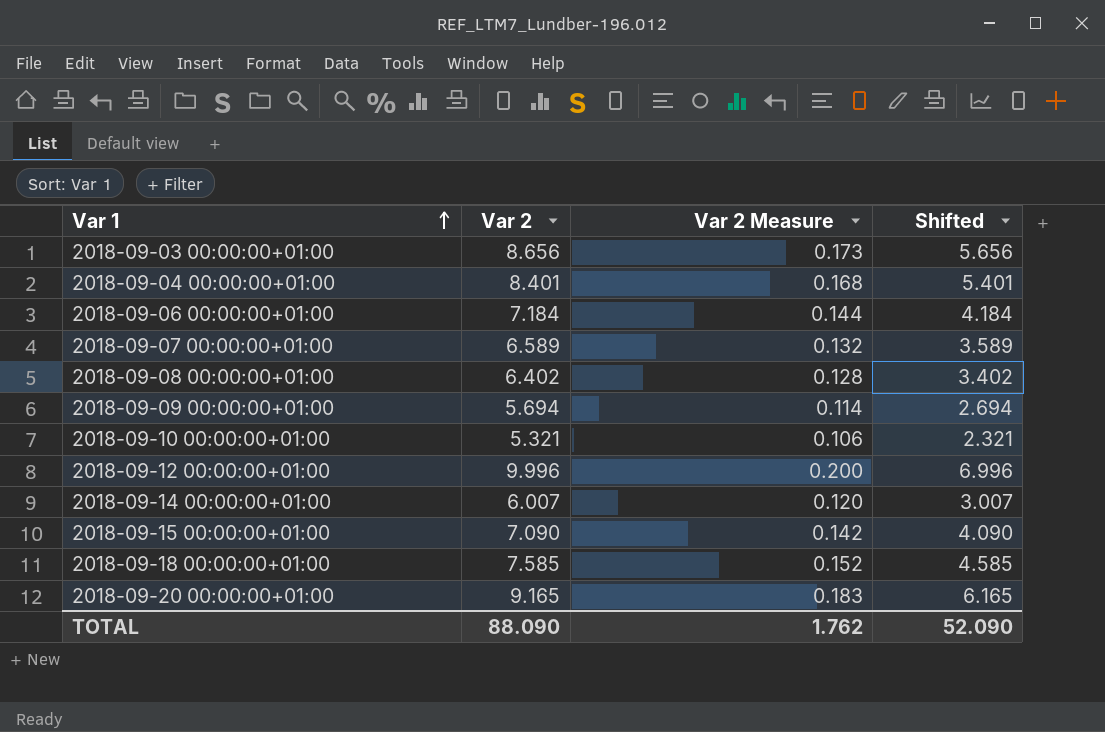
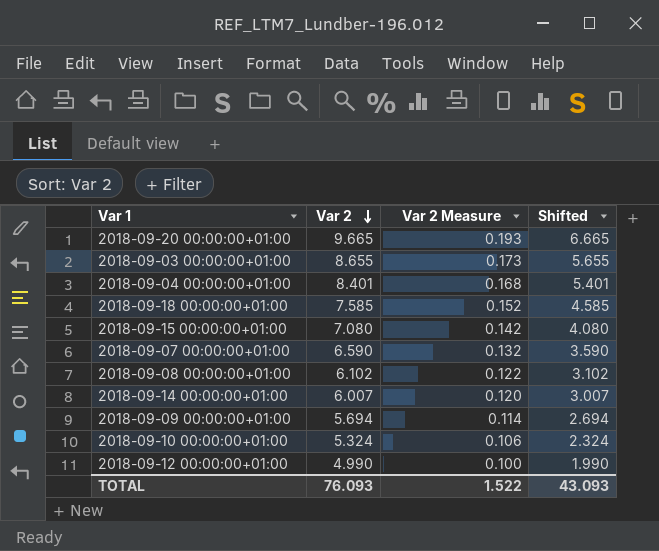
row order: Var 1 ascending -> Var 2 descending
row 2018-09-06 00:00:00+01:00: 7.184 | 0.144 | 4.184 -> none
2018-09-20 00:00:00+01:00 | Var 2: 9.165 -> 9.665
2018-09-20 00:00:00+01:00 | Var 2 Measure: 0.183 -> 0.193
2018-09-20 00:00:00+01:00 | Shifted: 6.165 -> 6.665
2018-09-03 00:00:00+01:00 | Var 2: 8.656 -> 8.655
2018-09-03 00:00:00+01:00 | Shifted: 5.656 -> 5.655
2018-09-15 00:00:00+01:00 | Var 2: 7.090 -> 7.080
2018-09-15 00:00:00+01:00 | Shifted: 4.090 -> 4.080
2018-09-07 00:00:00+01:00 | Var 2: 6.589 -> 6.590
2018-09-07 00:00:00+01:00 | Shifted: 3.589 -> 3.590
2018-09-08 00:00:00+01:00 | Var 2: 6.402 -> 6.102
2018-09-08 00:00:00+01:00 | Var 2 Measure: 0.128 -> 0.122
2018-09-08 00:00:00+01:00 | Shifted: 3.402 -> 3.102
2018-09-10 00:00:00+01:00 | Var 2: 5.321 -> 5.324
2018-09-10 00:00:00+01:00 | Shifted: 2.321 -> 2.324
2018-09-12 00:00:00+01:00 | Var 2: 9.996 -> 4.990
2018-09-12 00:00:00+01:00 | Var 2 Measure: 0.200 -> 0.100
2018-09-12 00:00:00+01:00 | Shifted: 6.996 -> 1.990
TOTAL | Var 2: 88.090 -> 76.093
TOTAL | Var 2 Measure: 1.762 -> 1.522
TOTAL | Shifted: 52.090 -> 43.093

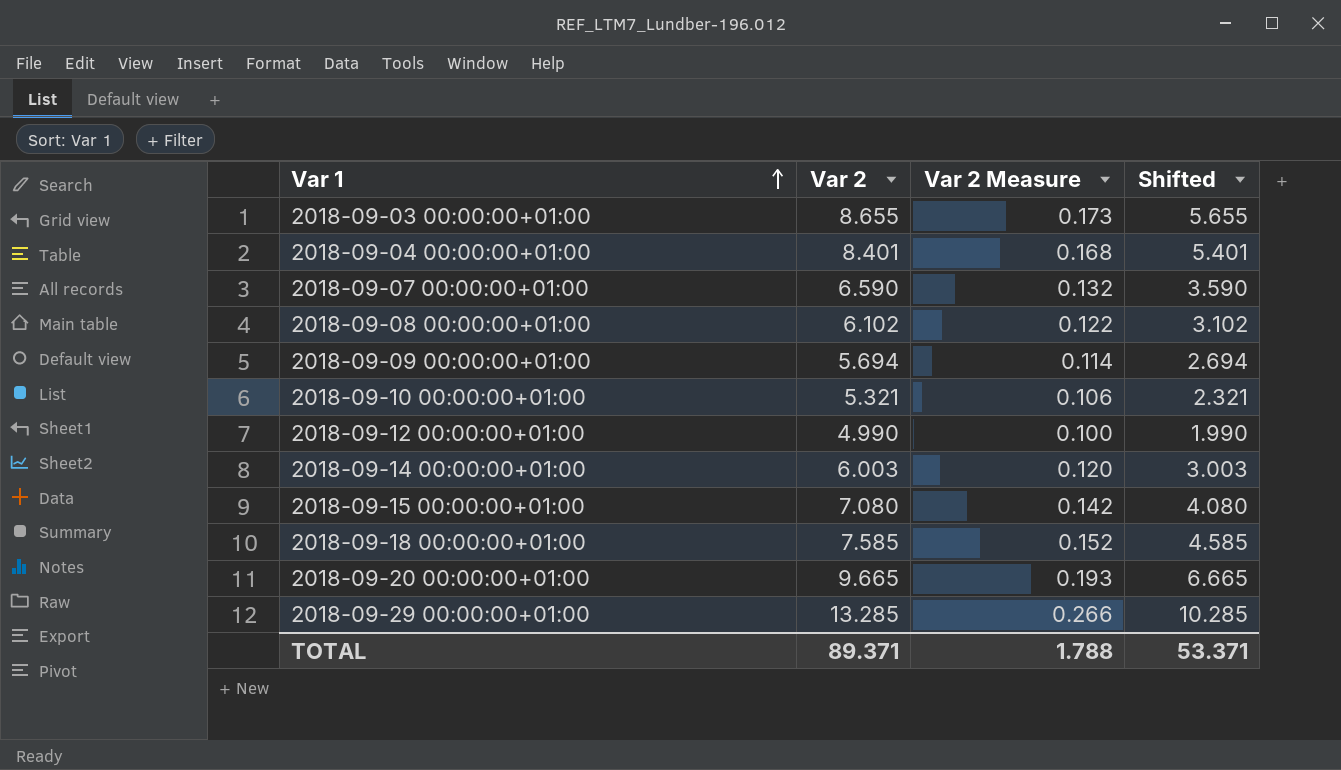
row order: Var 2 descending -> Var 1 ascending
2018-09-10 00:00:00+01:00 | Var 2: 5.324 -> 5.321
2018-09-10 00:00:00+01:00 | Shifted: 2.324 -> 2.321
2018-09-14 00:00:00+01:00 | Var 2: 6.007 -> 6.003
2018-09-14 00:00:00+01:00 | Shifted: 3.007 -> 3.003
row 2018-09-29 00:00:00+01:00: none -> 13.285 | 0.266 | 10.285
TOTAL | Var 2: 76.093 -> 89.371
TOTAL | Var 2 Measure: 1.522 -> 1.788
TOTAL | Shifted: 43.093 -> 53.371

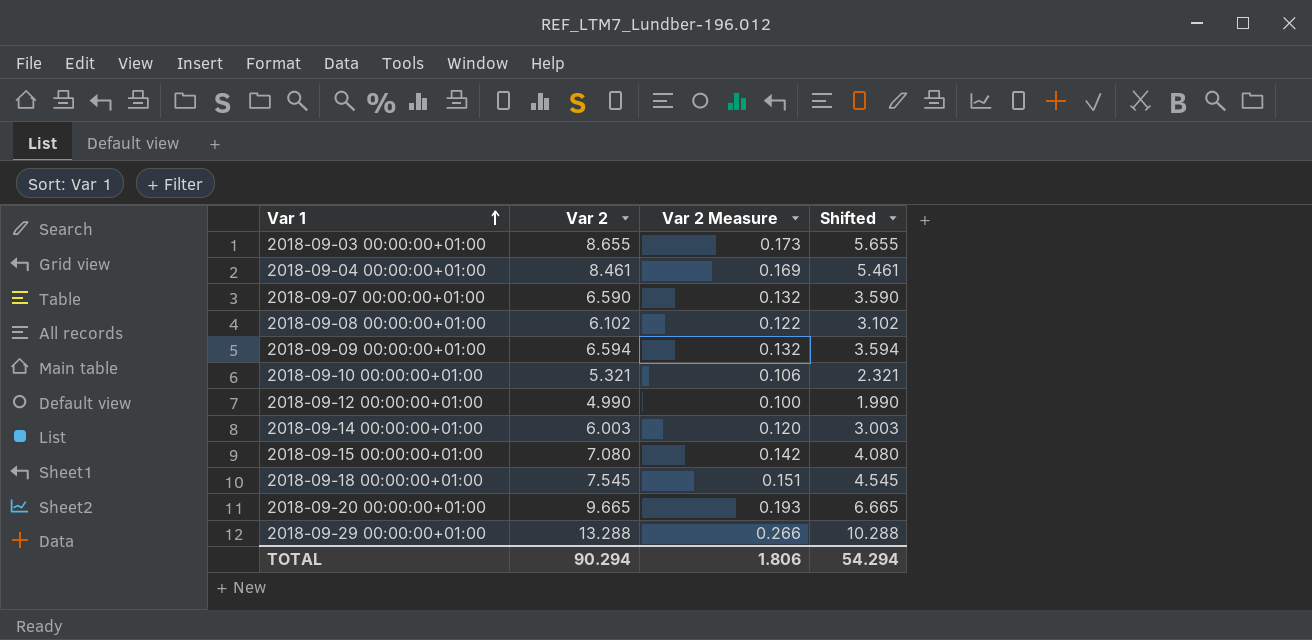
2018-09-04 00:00:00+01:00 | Var 2: 8.401 -> 8.461
2018-09-04 00:00:00+01:00 | Var 2 Measure: 0.168 -> 0.169
2018-09-04 00:00:00+01:00 | Shifted: 5.401 -> 5.461
2018-09-09 00:00:00+01:00 | Var 2: 5.694 -> 6.594
2018-09-09 00:00:00+01:00 | Var 2 Measure: 0.114 -> 0.132
2018-09-09 00:00:00+01:00 | Shifted: 2.694 -> 3.594
2018-09-18 00:00:00+01:00 | Var 2: 7.585 -> 7.545
2018-09-18 00:00:00+01:00 | Var 2 Measure: 0.152 -> 0.151
2018-09-18 00:00:00+01:00 | Shifted: 4.585 -> 4.545
2018-09-29 00:00:00+01:00 | Var 2: 13.285 -> 13.288
2018-09-29 00:00:00+01:00 | Shifted: 10.285 -> 10.288
TOTAL | Var 2: 89.371 -> 90.294
TOTAL | Var 2 Measure: 1.788 -> 1.806
TOTAL | Shifted: 53.371 -> 54.294

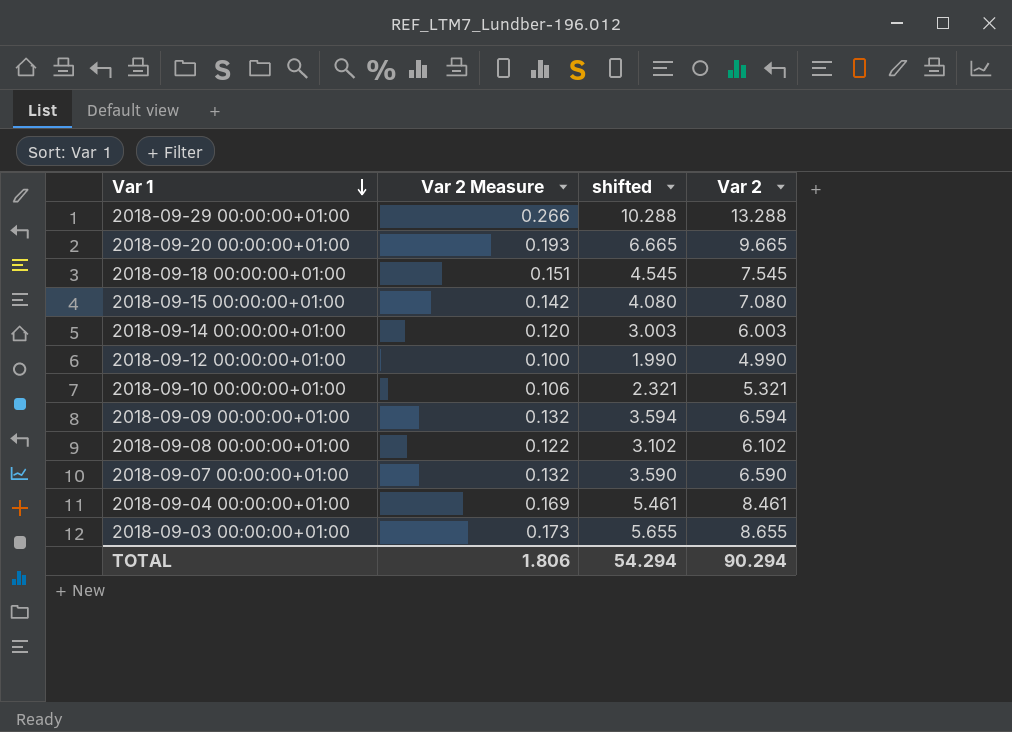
row order: Var 1 ascending -> Var 1 descending
column name: Shifted -> shifted
column Var 2 | position: 2 -> 4

